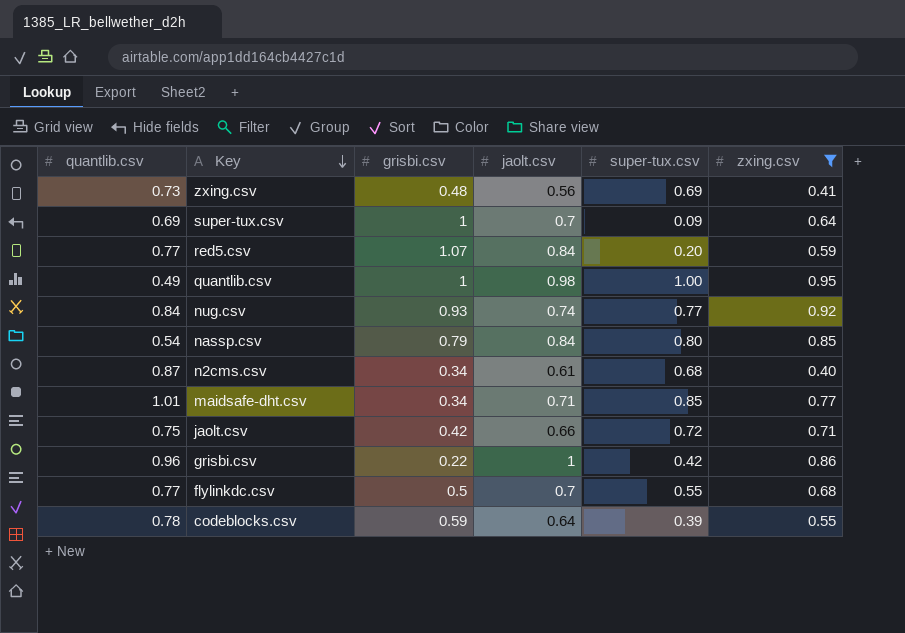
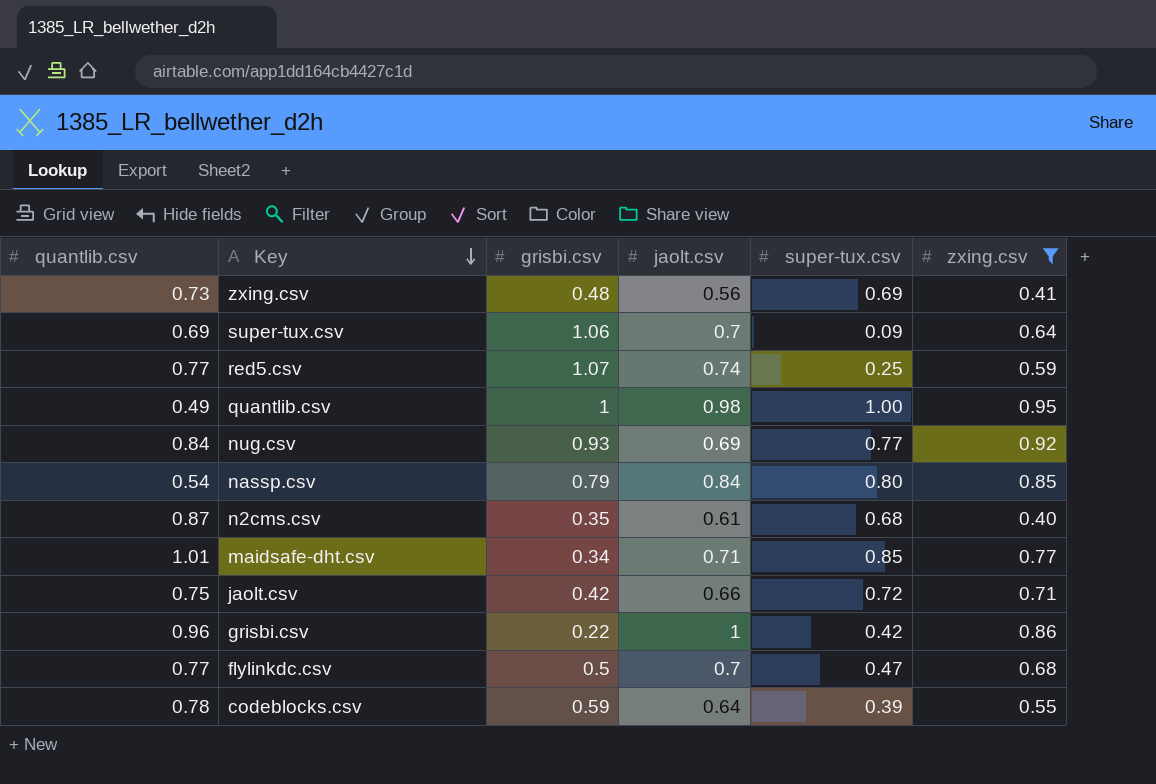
super-tux.csv | grisbi.csv: 1 -> 1.06
red5.csv | jaolt.csv: 0.84 -> 0.74
red5.csv | super-tux.csv: 0.20 -> 0.25
nug.csv | jaolt.csv: 0.74 -> 0.69
n2cms.csv | grisbi.csv: 0.34 -> 0.35
flylinkdc.csv | super-tux.csv: 0.55 -> 0.47

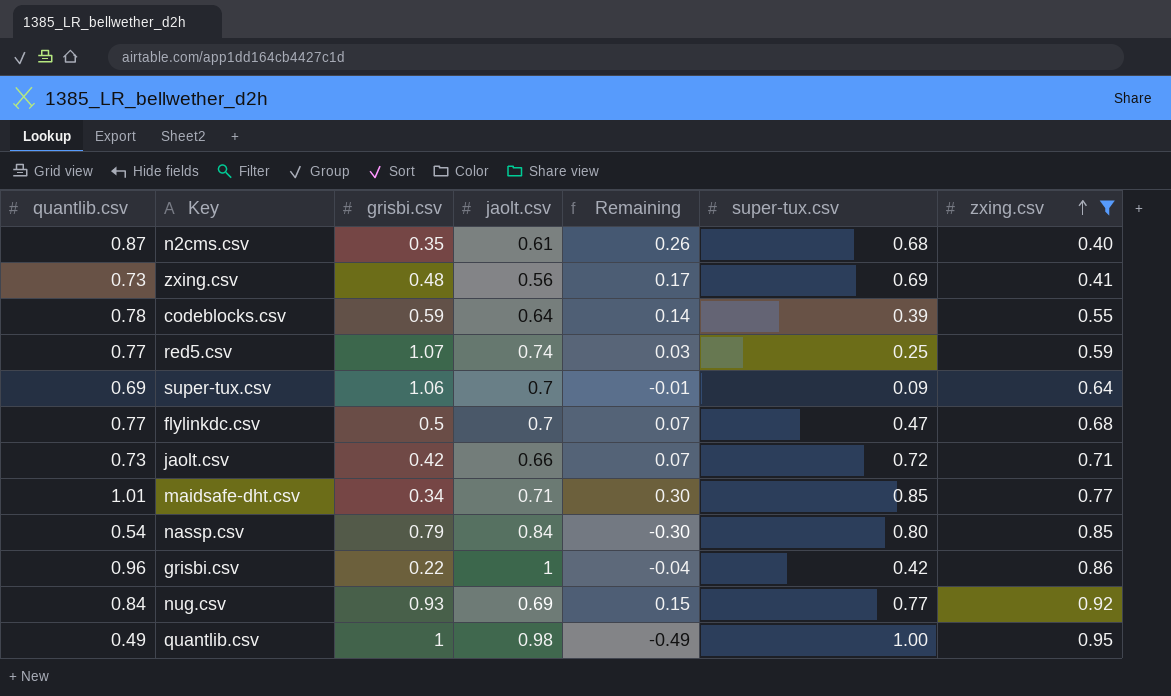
row order: Key descending -> zxing.csv ascending
column Remaining | formula: none -> [quantlib.csv] - [jaolt.csv]
jaolt.csv | quantlib.csv: 0.75 -> 0.73

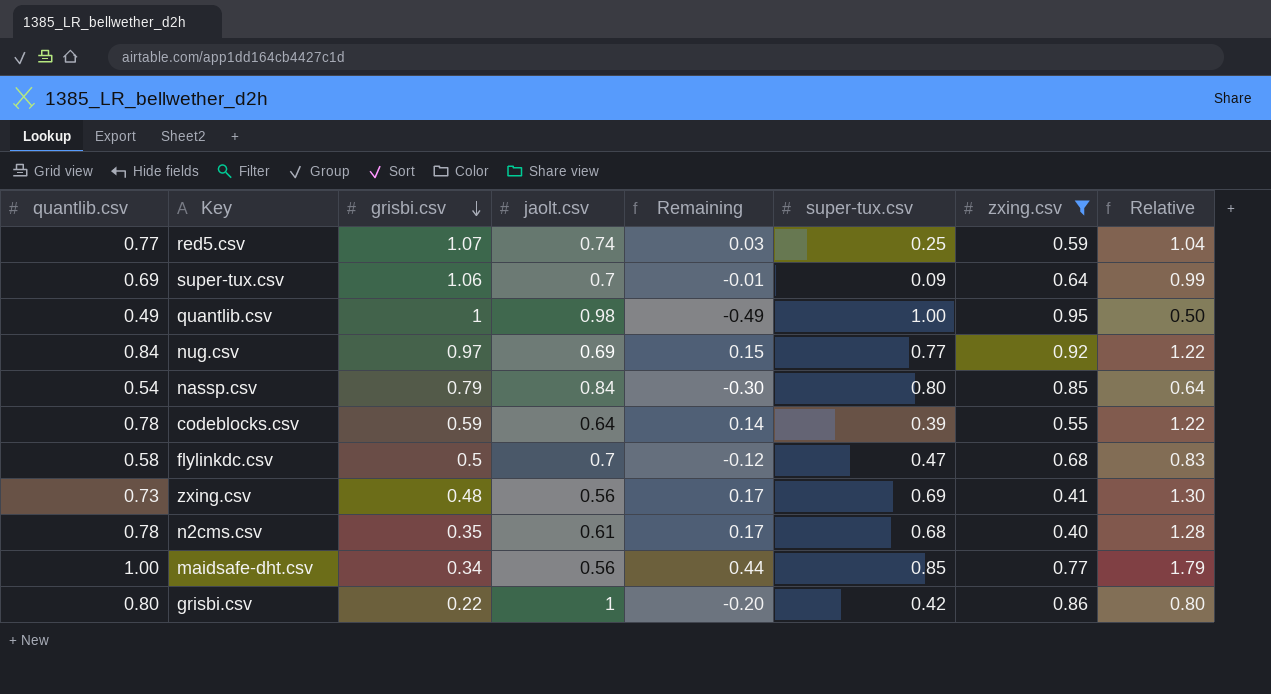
row order: zxing.csv ascending -> grisbi.csv descending
column Relative | formula: none -> [quantlib.csv] / [jaolt.csv]
row jaolt.csv: 0.73 | 0.42 | 0.66 | 0.07 | 0.72 | 0.71 -> none
nug.csv | grisbi.csv: 0.93 -> 0.97
flylinkdc.csv | quantlib.csv: 0.77 -> 0.58
flylinkdc.csv | Remaining: 0.07 -> -0.12
n2cms.csv | quantlib.csv: 0.87 -> 0.78
n2cms.csv | Remaining: 0.26 -> 0.17
maidsafe-dht.csv | quantlib.csv: 1.01 -> 1.00
maidsafe-dht.csv | jaolt.csv: 0.71 -> 0.56
maidsafe-dht.csv | Remaining: 0.30 -> 0.44
grisbi.csv | quantlib.csv: 0.96 -> 0.80
grisbi.csv | Remaining: -0.04 -> -0.20

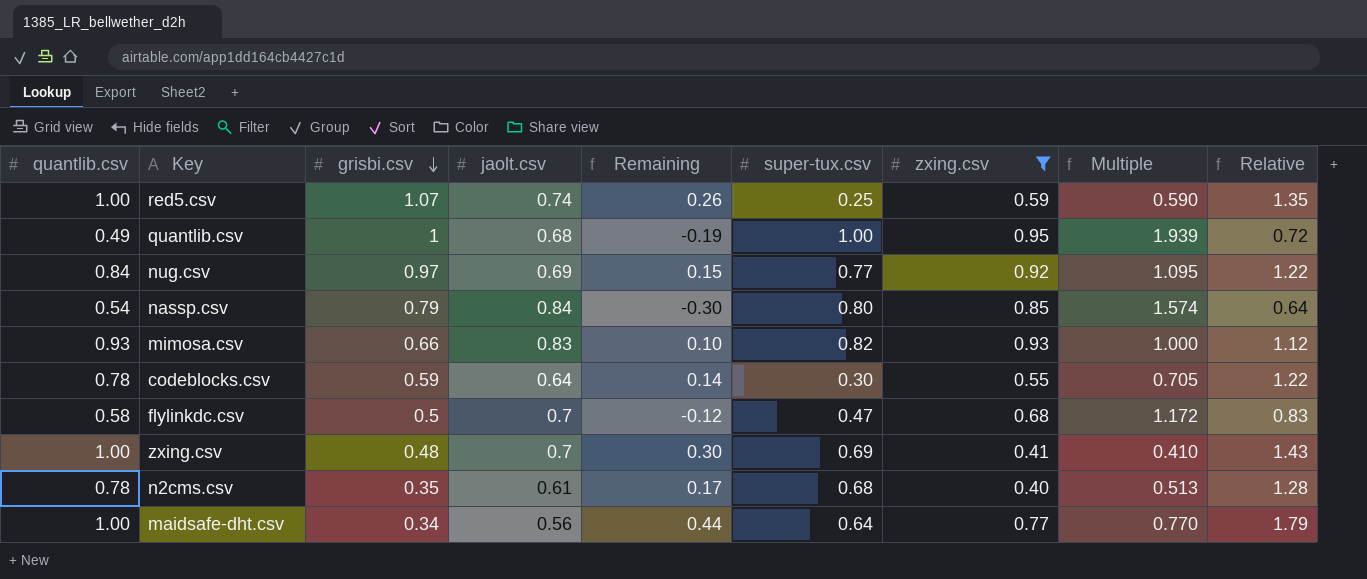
column Multiple | formula: none -> [zxing.csv] / [quantlib.csv]
row super-tux.csv: 0.69 | 1.06 | 0.7 | -0.01 | 0.09 | 0.64 | 0.99 -> none
row grisbi.csv: 0.80 | 0.22 | 1 | -0.20 | 0.42 | 0.86 | 0.80 -> none
red5.csv | quantlib.csv: 0.77 -> 1.00
red5.csv | Remaining: 0.03 -> 0.26
red5.csv | Relative: 1.04 -> 1.35
quantlib.csv | jaolt.csv: 0.98 -> 0.68
quantlib.csv | Remaining: -0.49 -> -0.19
quantlib.csv | Relative: 0.50 -> 0.72
row mimosa.csv: none -> 0.93 | 0.66 | 0.83 | 0.10 | 0.82 | 0.93 | 1.000 | 1.12
codeblocks.csv | super-tux.csv: 0.39 -> 0.30
zxing.csv | quantlib.csv: 0.73 -> 1.00
zxing.csv | jaolt.csv: 0.56 -> 0.7
zxing.csv | Remaining: 0.17 -> 0.30
zxing.csv | Relative: 1.30 -> 1.43
maidsafe-dht.csv | super-tux.csv: 0.85 -> 0.64

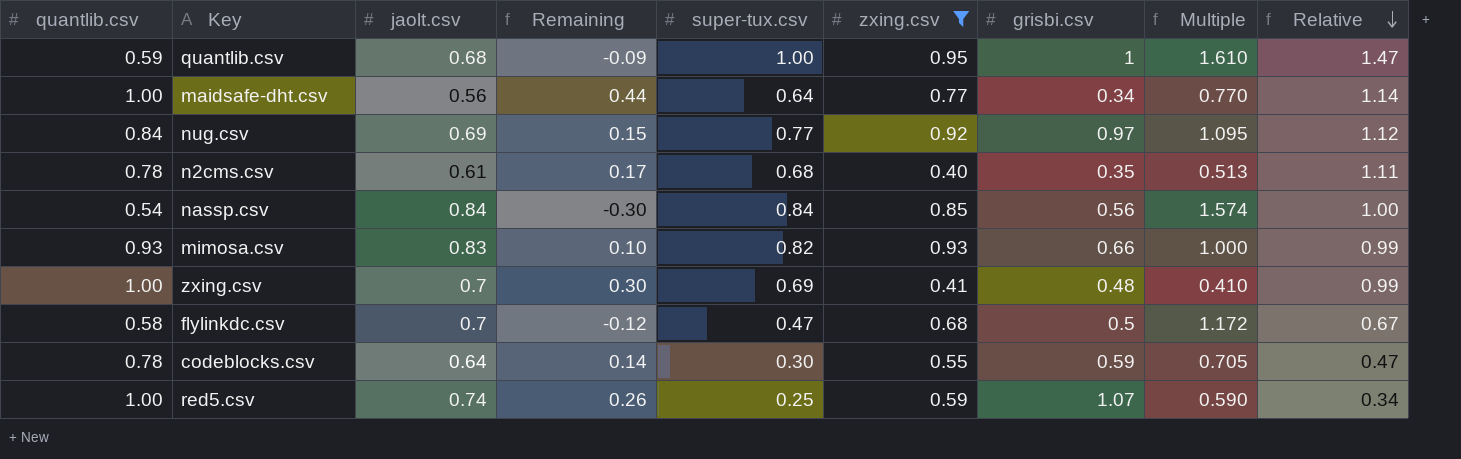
row order: grisbi.csv descending -> Relative descending
column grisbi.csv | position: 3 -> 7
column Relative | formula: [quantlib.csv] / [jaolt.csv] -> [super-tux.csv] / [jaolt.csv]
quantlib.csv | quantlib.csv: 0.49 -> 0.59
quantlib.csv | Remaining: -0.19 -> -0.09
quantlib.csv | Multiple: 1.939 -> 1.610
nassp.csv | super-tux.csv: 0.80 -> 0.84
nassp.csv | grisbi.csv: 0.79 -> 0.56

